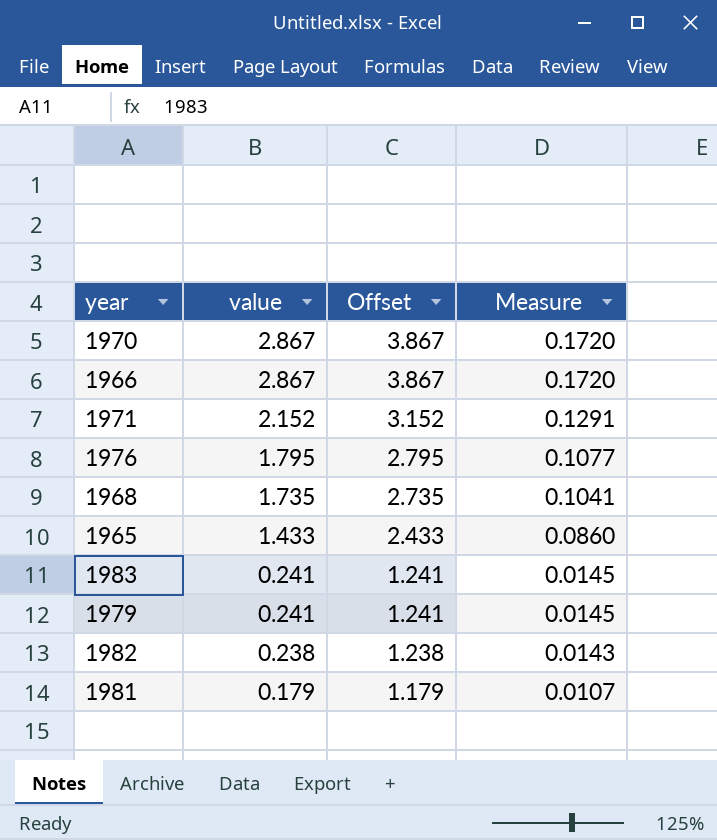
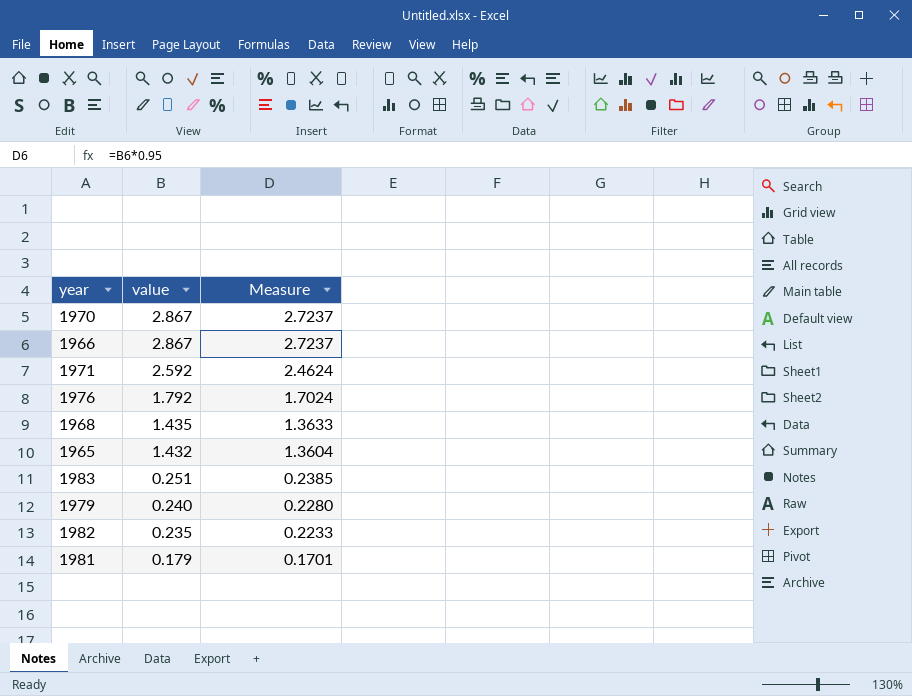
column Offset | formula: [value] + 1 -> none
column Measure | formula: [value] * 0.06 -> [value] * 0.95
1971 | value: 2.152 -> 2.592
1976 | value: 1.795 -> 1.792
1968 | value: 1.735 -> 1.435
1965 | value: 1.433 -> 1.432
1983 | value: 0.241 -> 0.251
1979 | value: 0.241 -> 0.240
1982 | value: 0.238 -> 0.235

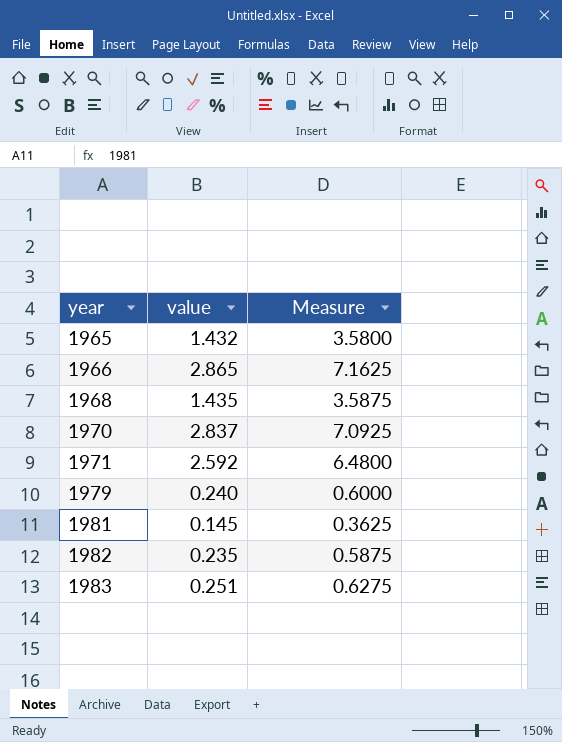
row order: value descending -> year ascending
column Measure | formula: [value] * 0.95 -> [value] * 2.5
row 1976: 1.792 | 1.7024 -> none
1966 | value: 2.867 -> 2.865
1970 | value: 2.867 -> 2.837
1981 | value: 0.179 -> 0.145

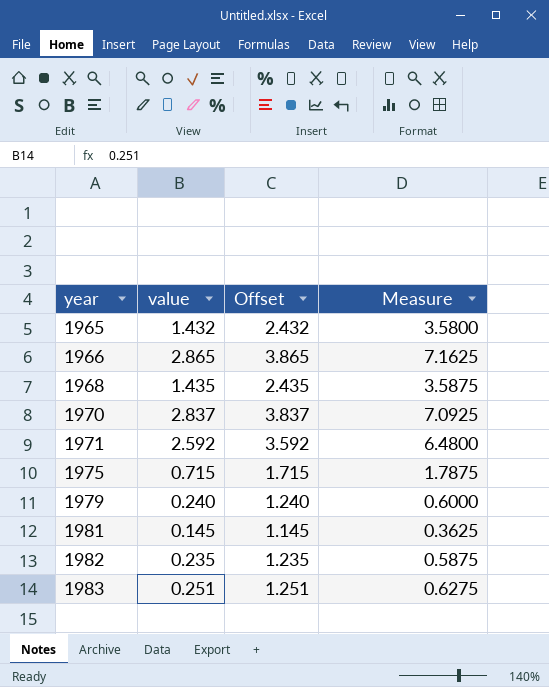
column Offset | formula: none -> [value] + 1
row 1975: none -> 0.715 | 1.715 | 1.7875

